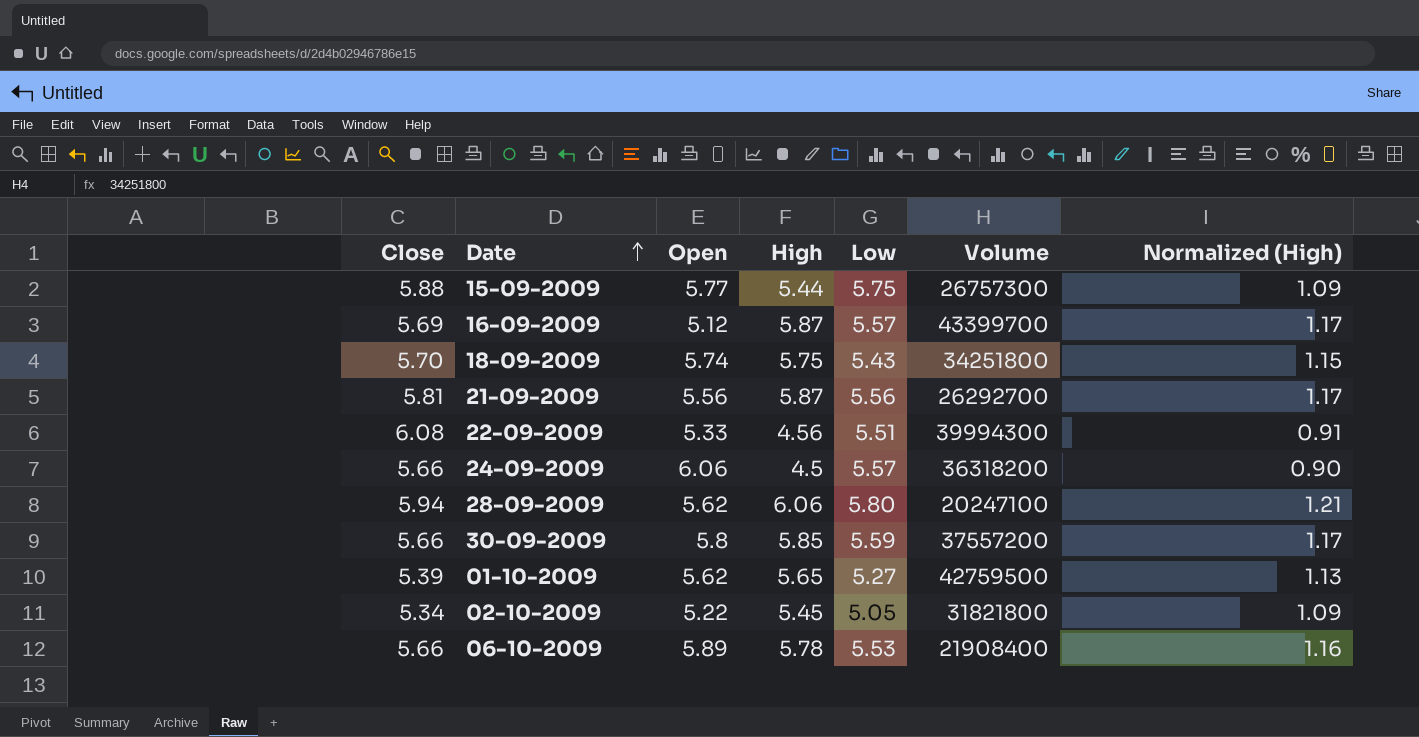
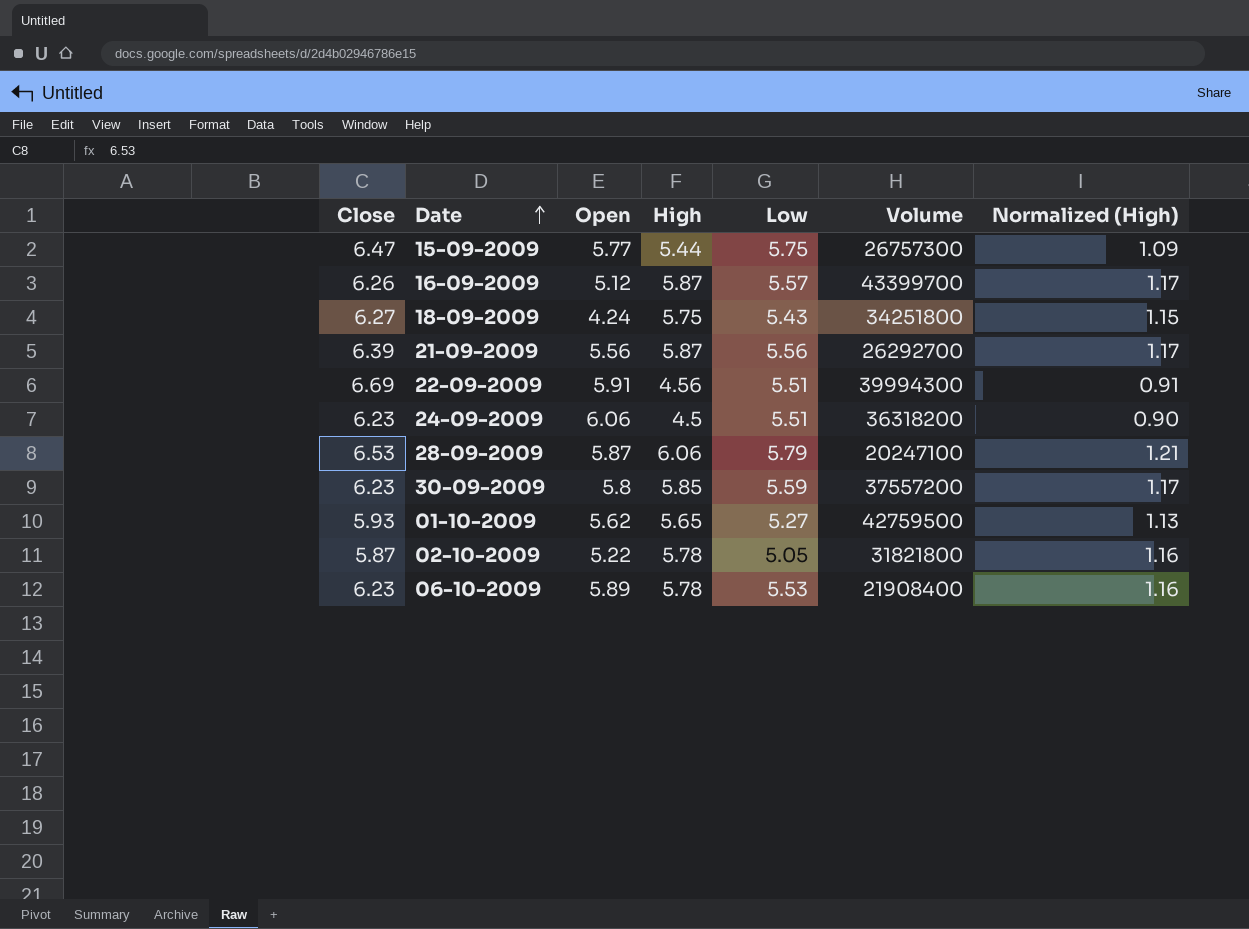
15-09-2009 | Close: 5.88 -> 6.47
16-09-2009 | Close: 5.69 -> 6.26
18-09-2009 | Close: 5.70 -> 6.27
18-09-2009 | Open: 5.74 -> 4.24
21-09-2009 | Close: 5.81 -> 6.39
22-09-2009 | Close: 6.08 -> 6.69
22-09-2009 | Open: 5.33 -> 5.91
24-09-2009 | Close: 5.66 -> 6.23
24-09-2009 | Low: 5.57 -> 5.51
28-09-2009 | Close: 5.94 -> 6.53
28-09-2009 | Open: 5.62 -> 5.87
28-09-2009 | Low: 5.80 -> 5.79
30-09-2009 | Close: 5.66 -> 6.23
01-10-2009 | Close: 5.39 -> 5.93
02-10-2009 | Close: 5.34 -> 5.87
02-10-2009 | High: 5.45 -> 5.78
02-10-2009 | Normalized (High): 1.09 -> 1.16
06-10-2009 | Close: 5.66 -> 6.23

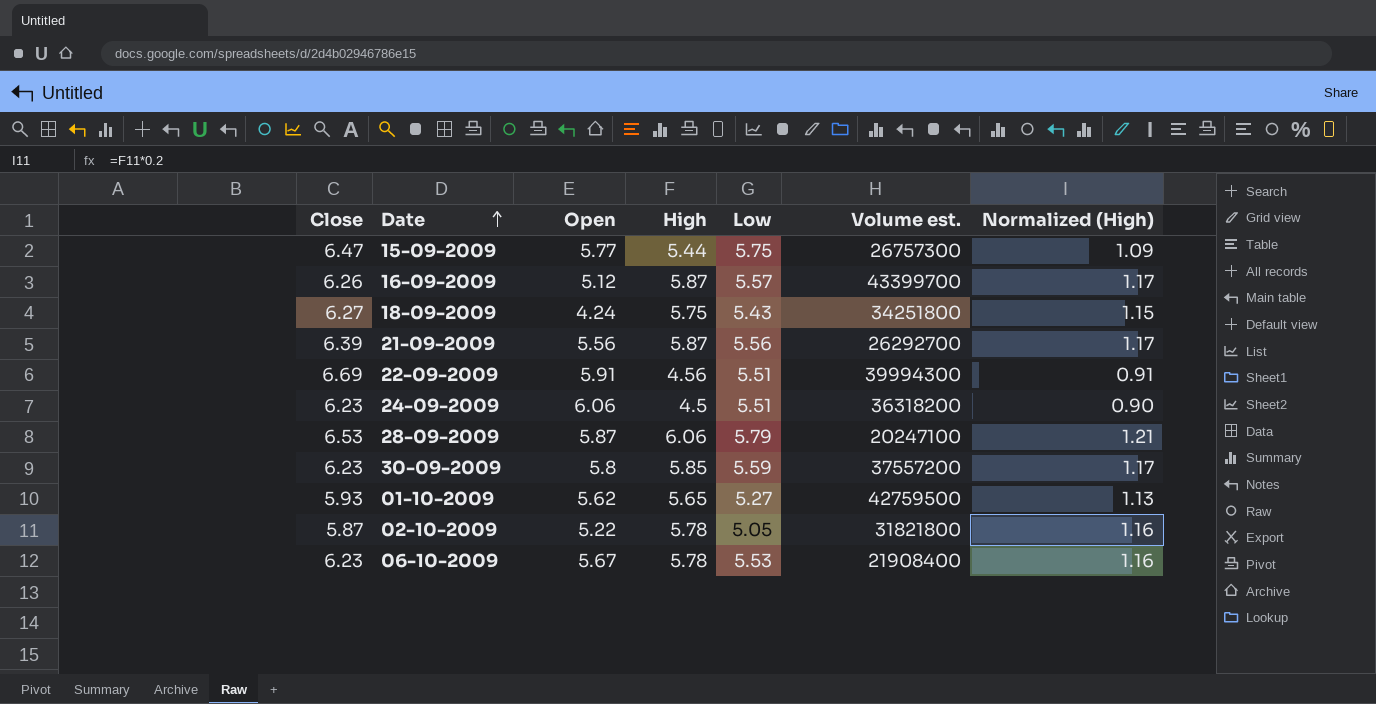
column name: Volume -> Volume est.
06-10-2009 | Open: 5.89 -> 5.67

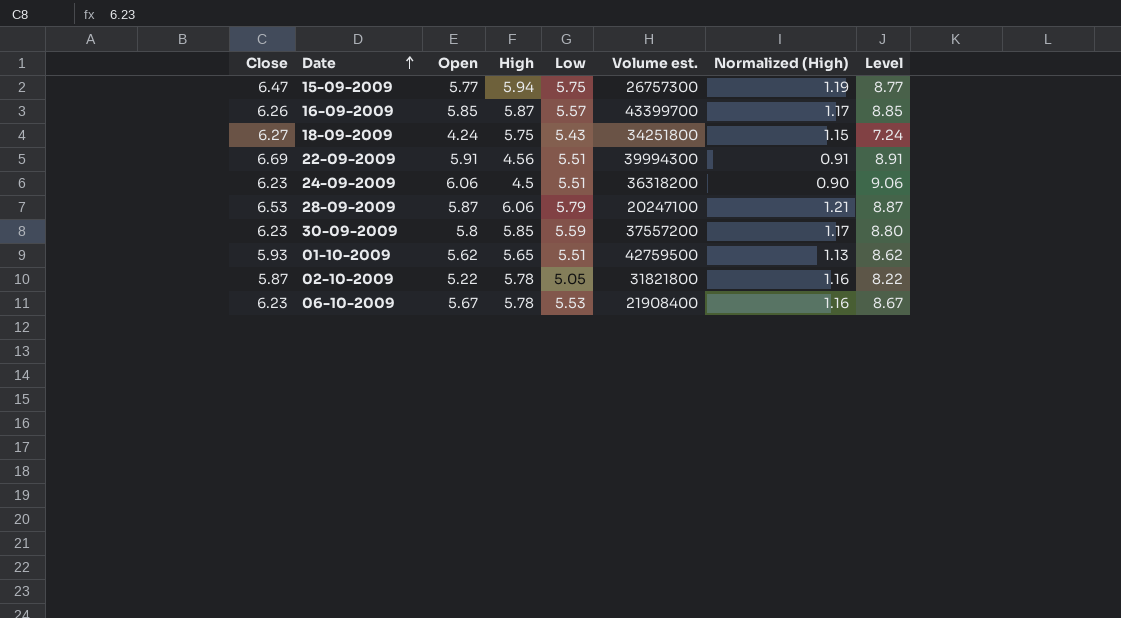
column Level | formula: none -> [Open] + 3
row 21-09-2009: 6.39 | 5.56 | 5.87 | 5.56 | 26292700 | 1.17 -> none
15-09-2009 | High: 5.44 -> 5.94
15-09-2009 | Normalized (High): 1.09 -> 1.19
16-09-2009 | Open: 5.12 -> 5.85
01-10-2009 | Low: 5.27 -> 5.51

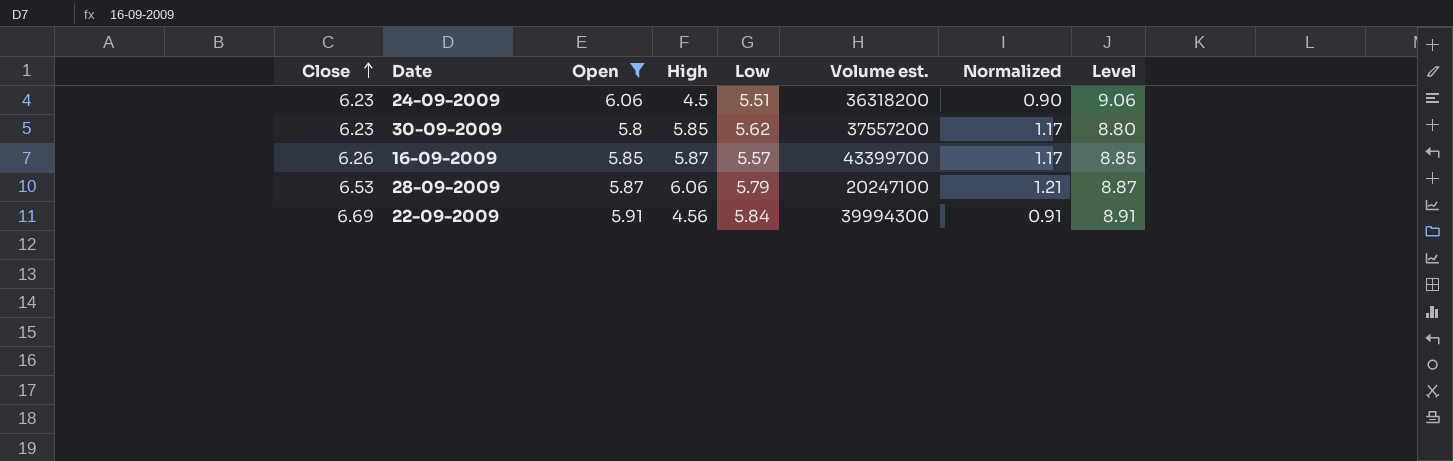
filter: none -> Open >= 5.8
row order: Date ascending -> Close ascending
column name: Normalized (High) -> Normalized
30-09-2009 | Low: 5.59 -> 5.62
22-09-2009 | Low: 5.51 -> 5.84

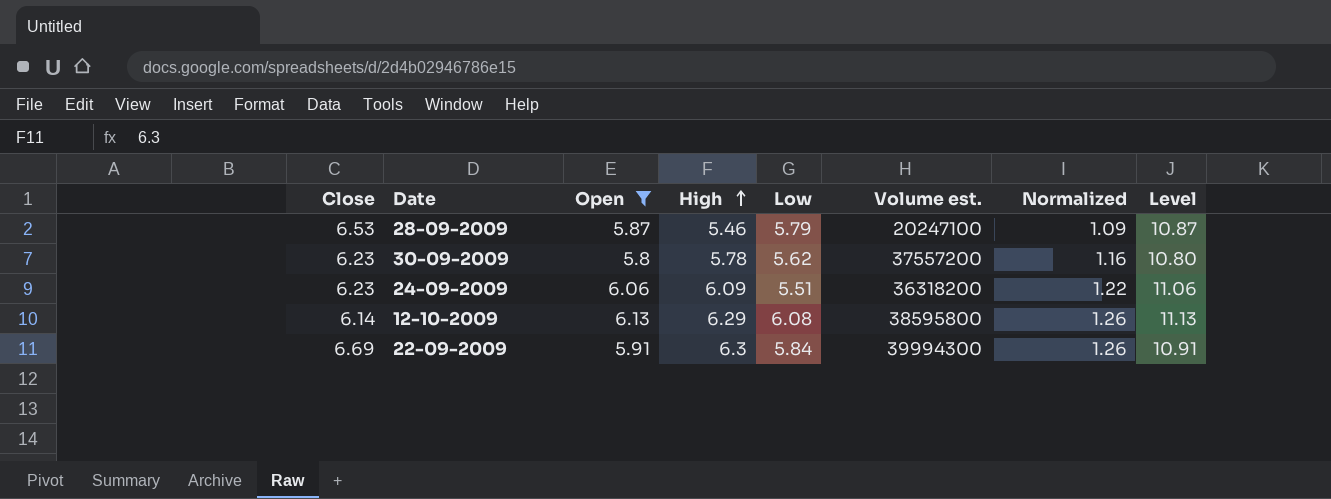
row order: Close ascending -> High ascending
column Level | formula: [Open] + 3 -> [Open] + 5
row 16-09-2009: 6.26 | 5.85 | 5.87 | 5.57 | 43399700 | 1.17 | 8.85 -> none
28-09-2009 | High: 6.06 -> 5.46
28-09-2009 | Normalized: 1.21 -> 1.09
30-09-2009 | High: 5.85 -> 5.78
30-09-2009 | Normalized: 1.17 -> 1.16
24-09-2009 | High: 4.5 -> 6.09
24-09-2009 | Normalized: 0.90 -> 1.22
row 12-10-2009: none -> 6.14 | 6.13 | 6.29 | 6.08 | 38595800 | 1.26 | 11.13
22-09-2009 | High: 4.56 -> 6.3
22-09-2009 | Normalized: 0.91 -> 1.26

